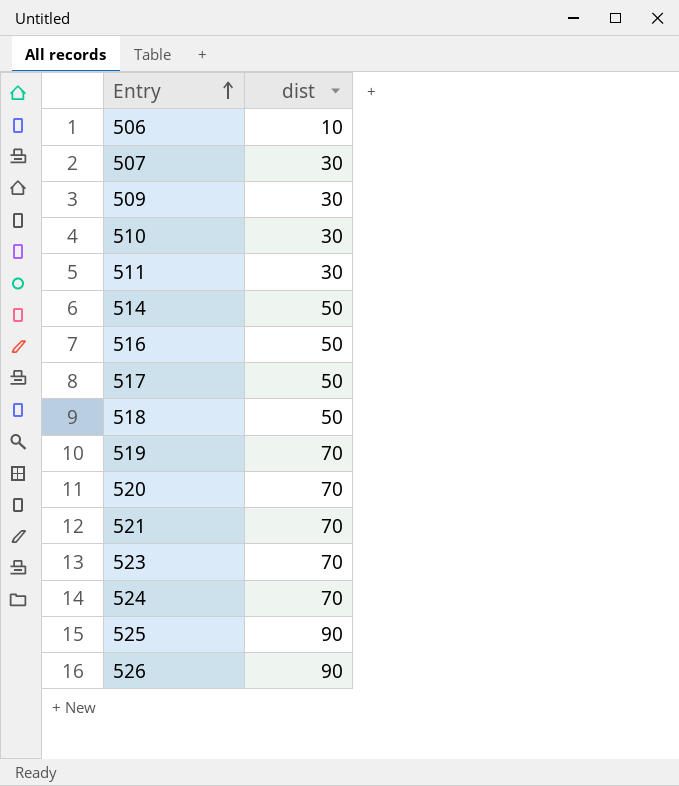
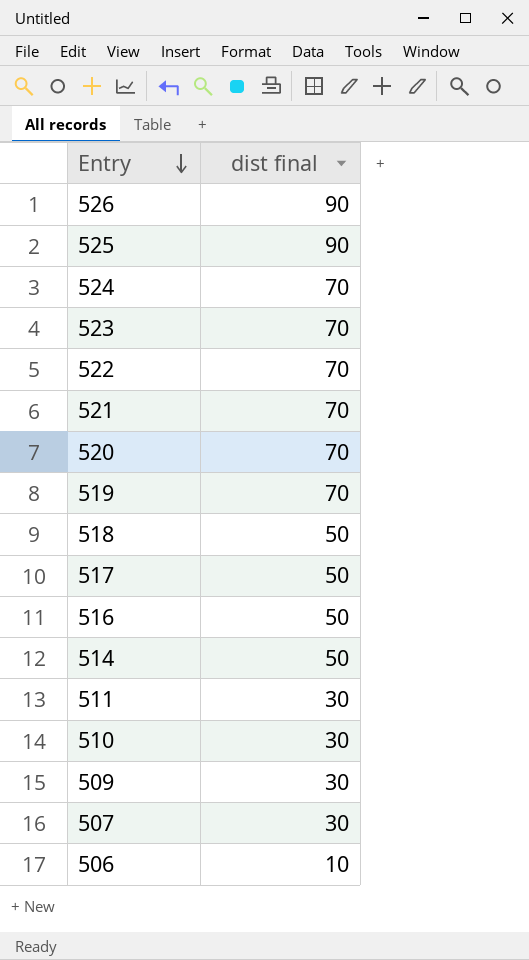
row order: Entry ascending -> Entry descending
column name: dist -> dist final
row 522: none -> 70

